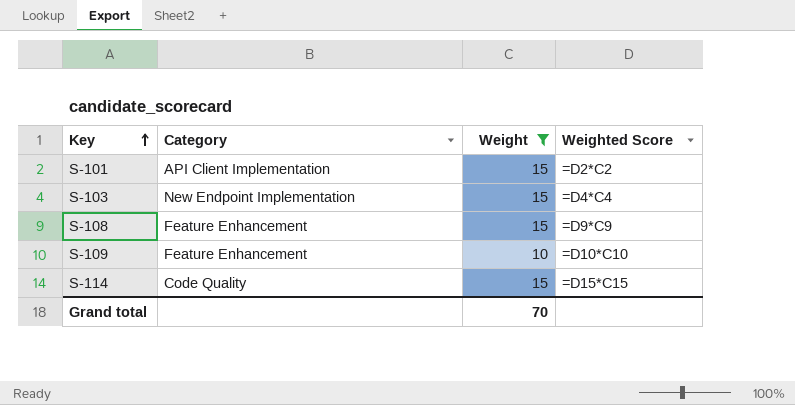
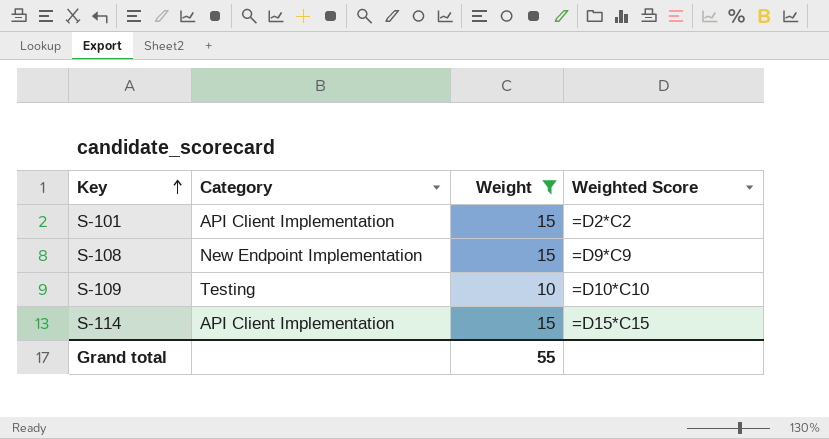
row S-103: New Endpoint Implementation | 15 | =D4*C4 -> none
S-108 | Category: Feature Enhancement -> New Endpoint Implementation
S-109 | Category: Feature Enhancement -> Testing
S-114 | Category: Code Quality -> API Client Implementation
Grand total | Weight: 70 -> 55

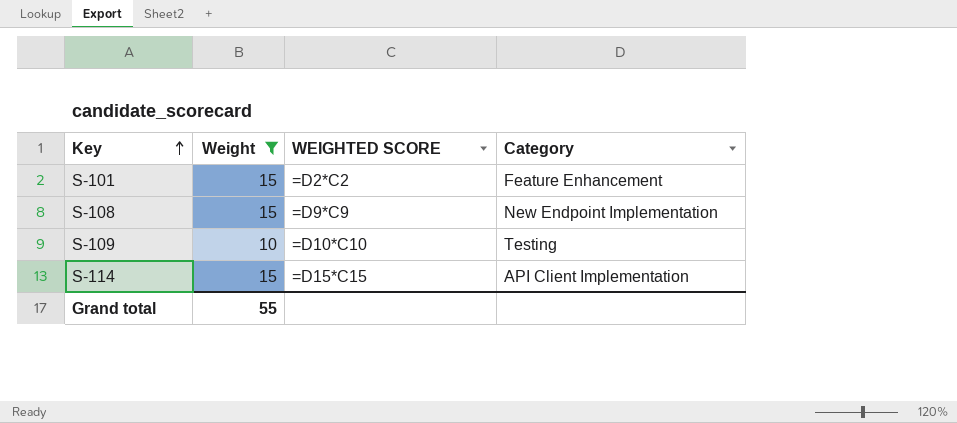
column name: Weighted Score -> WEIGHTED SCORE
column Category | position: 2 -> 4
S-101 | Category: API Client Implementation -> Feature Enhancement

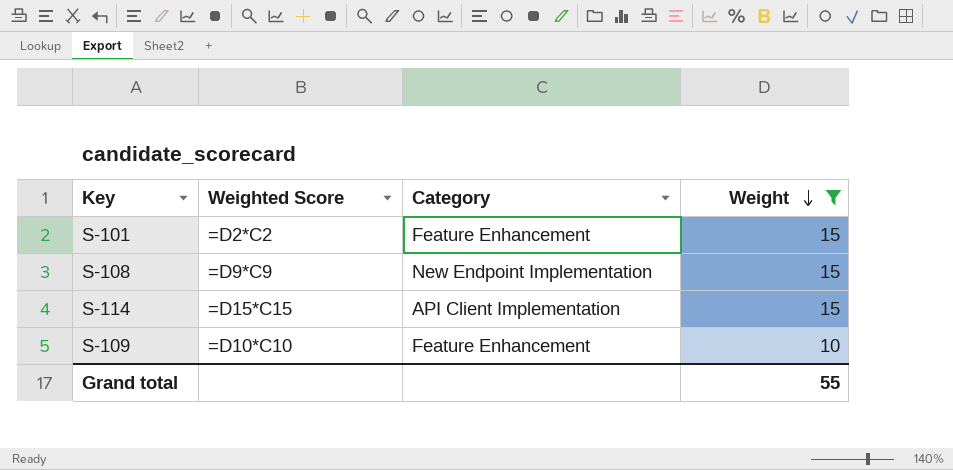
row order: Key ascending -> Weight descending
column name: WEIGHTED SCORE -> Weighted Score
column Weight | position: 2 -> 4
S-109 | Category: Testing -> Feature Enhancement

